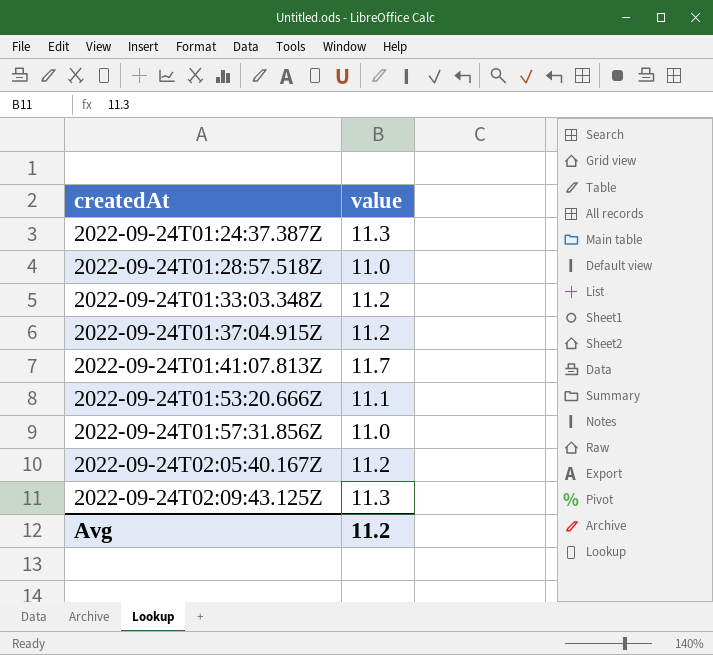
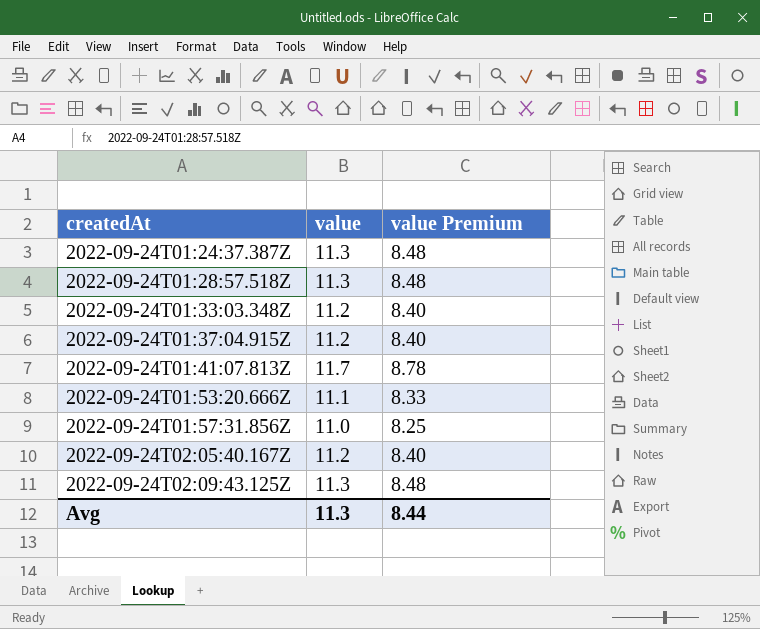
column value Premium | formula: none -> [value] * 0.75
2022-09-24T01:28:57.518Z | value: 11.0 -> 11.3
Avg | value: 11.2 -> 11.3

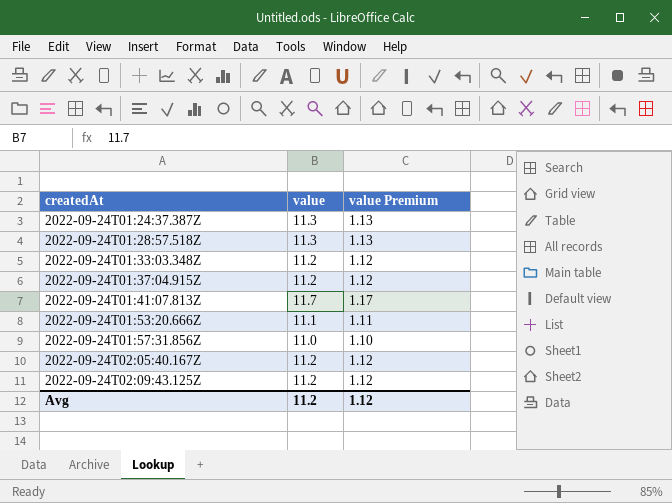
column value Premium | formula: [value] * 0.75 -> [value] * 0.1
2022-09-24T02:09:43.125Z | value: 11.3 -> 11.2
Avg | value: 11.3 -> 11.2
Avg | value Premium: 8.44 -> 1.12

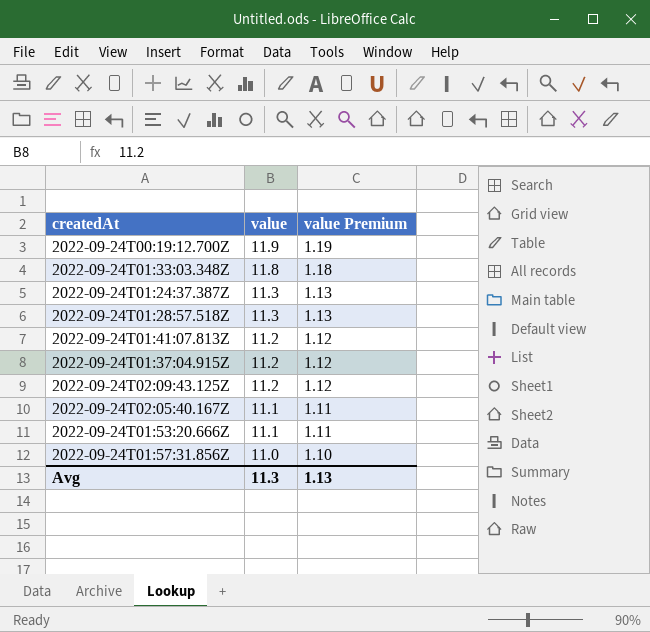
row order: createdAt ascending -> value descending
row 2022-09-24T00:19:12.700Z: none -> 11.9 | 1.19
2022-09-24T01:33:03.348Z | value: 11.2 -> 11.8
2022-09-24T01:33:03.348Z | value Premium: 1.12 -> 1.18
2022-09-24T01:41:07.813Z | value: 11.7 -> 11.2
2022-09-24T01:41:07.813Z | value Premium: 1.17 -> 1.12
2022-09-24T02:05:40.167Z | value: 11.2 -> 11.1
2022-09-24T02:05:40.167Z | value Premium: 1.12 -> 1.11
Avg | value: 11.2 -> 11.3
Avg | value Premium: 1.12 -> 1.13

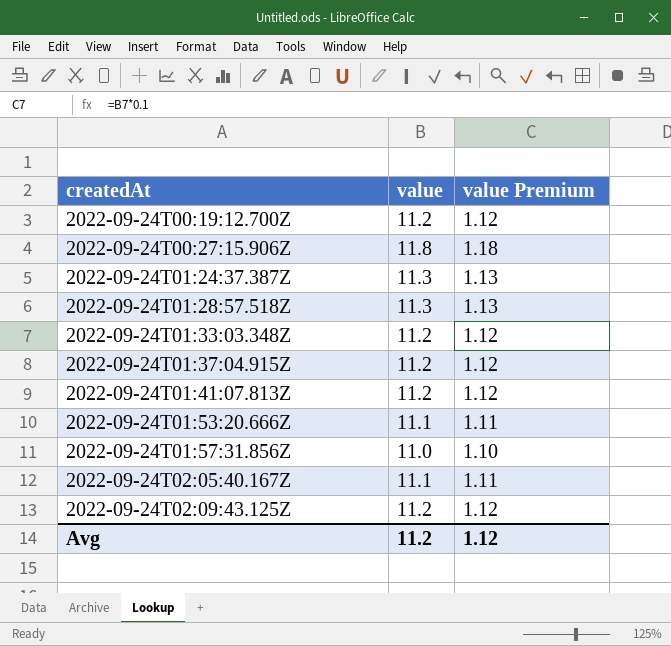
row order: value descending -> createdAt ascending
2022-09-24T00:19:12.700Z | value: 11.9 -> 11.2
2022-09-24T00:19:12.700Z | value Premium: 1.19 -> 1.12
row 2022-09-24T00:27:15.906Z: none -> 11.8 | 1.18
2022-09-24T01:33:03.348Z | value: 11.8 -> 11.2
2022-09-24T01:33:03.348Z | value Premium: 1.18 -> 1.12
Avg | value: 11.3 -> 11.2
Avg | value Premium: 1.13 -> 1.12

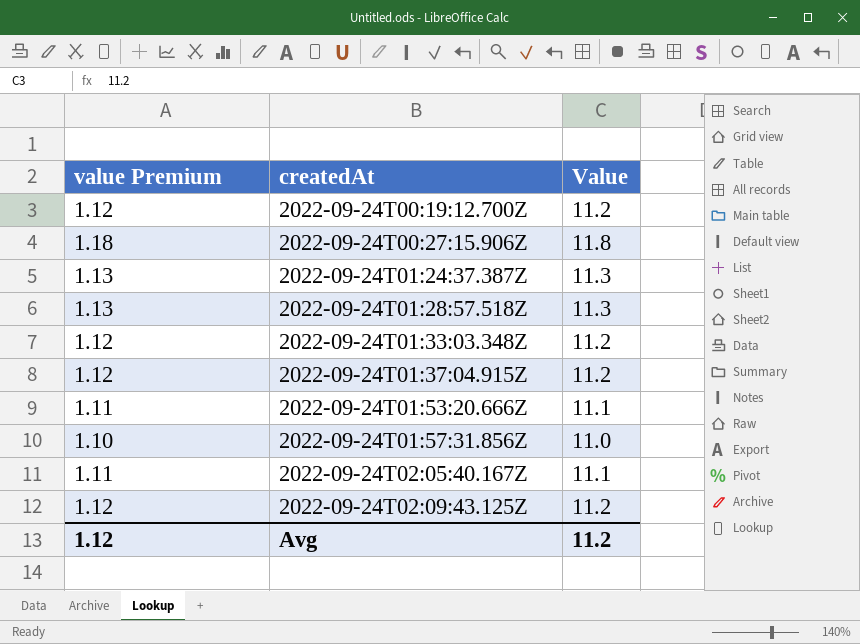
column value Premium | position: 3 -> 1
column name: value -> Value
row 2022-09-24T01:41:07.813Z: 11.2 | 1.12 -> none

